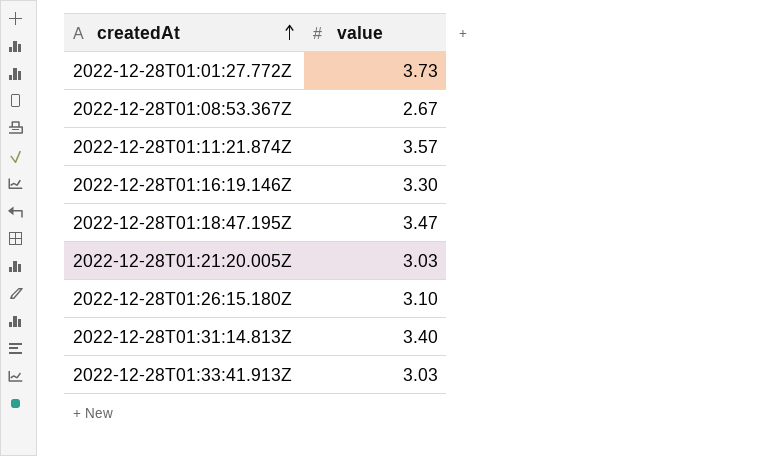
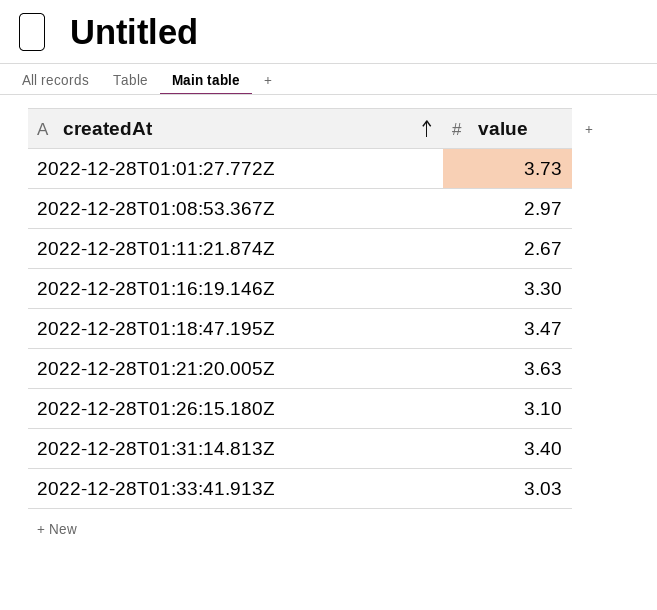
2022-12-28T01:08:53.367Z | value: 2.67 -> 2.97
2022-12-28T01:11:21.874Z | value: 3.57 -> 2.67
2022-12-28T01:21:20.005Z | value: 3.03 -> 3.63

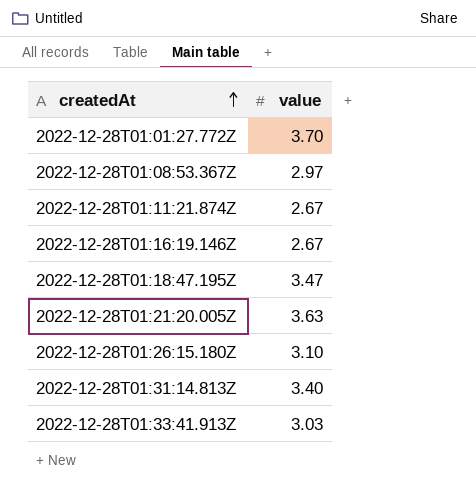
2022-12-28T01:01:27.772Z | value: 3.73 -> 3.70
2022-12-28T01:16:19.146Z | value: 3.30 -> 2.67

